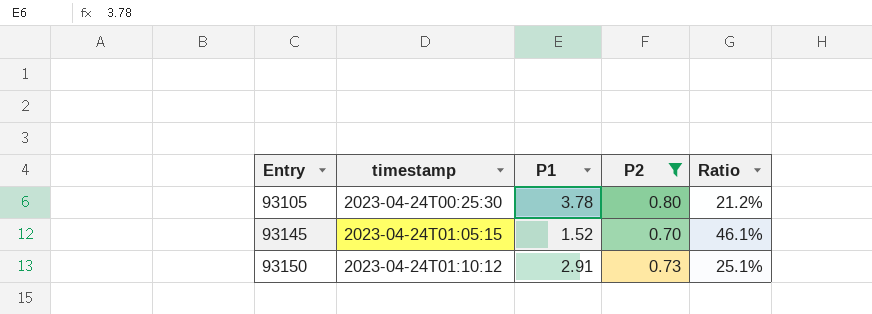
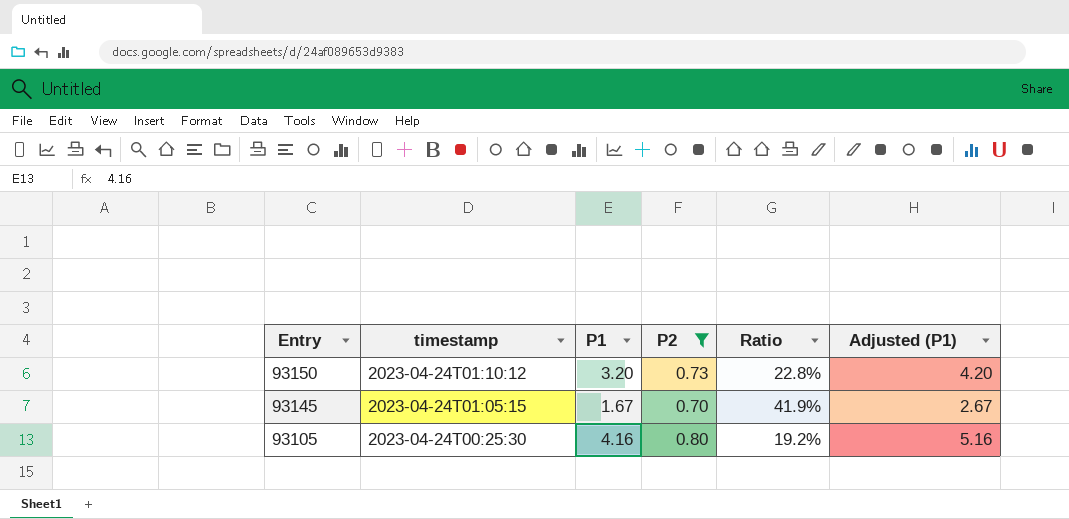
row order: Entry ascending -> Entry descending
column Adjusted (P1) | formula: none -> [P1] + 1
93150 | P1: 2.91 -> 3.20
93150 | Ratio: 25.1% -> 22.8%
93145 | P1: 1.52 -> 1.67
93145 | Ratio: 46.1% -> 41.9%
93105 | P1: 3.78 -> 4.16
93105 | Ratio: 21.2% -> 19.2%

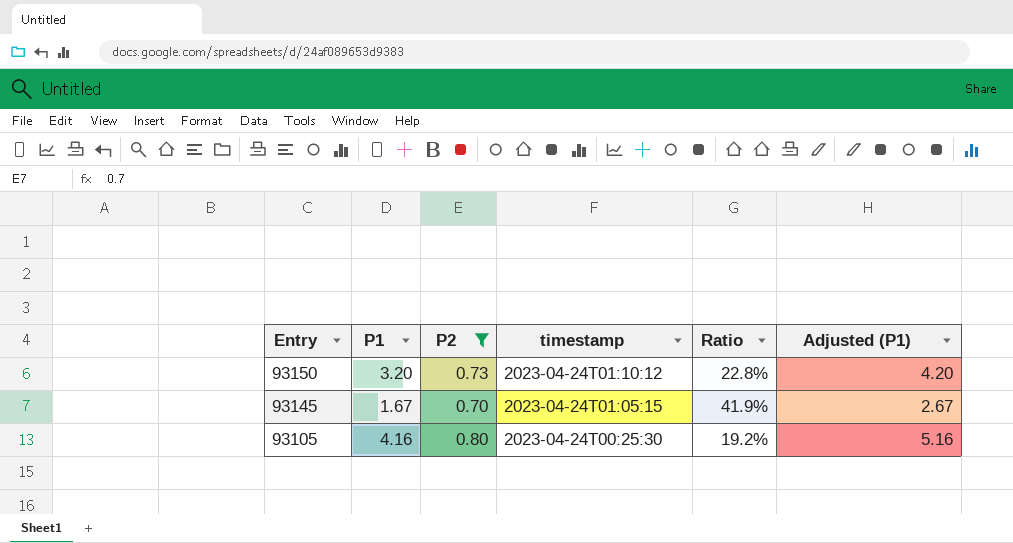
column timestamp | position: 2 -> 4

